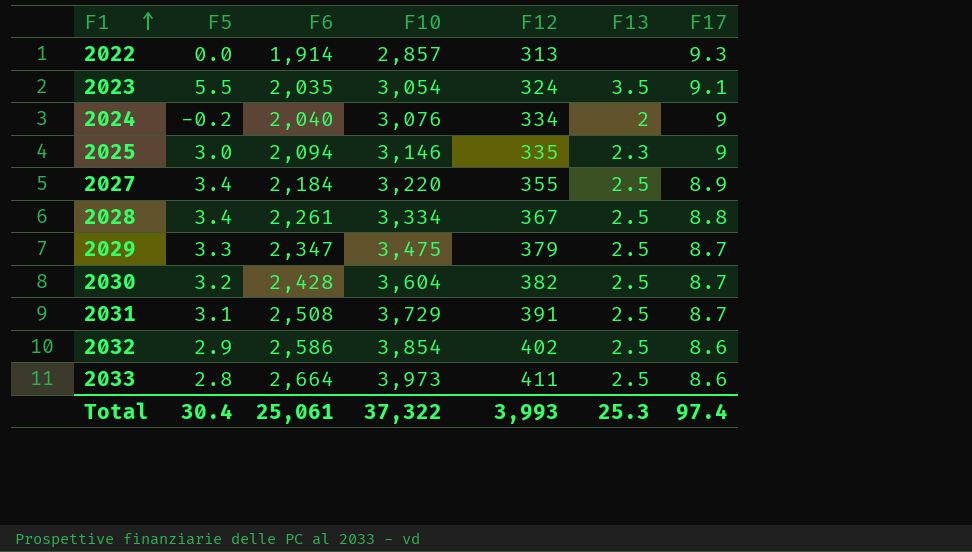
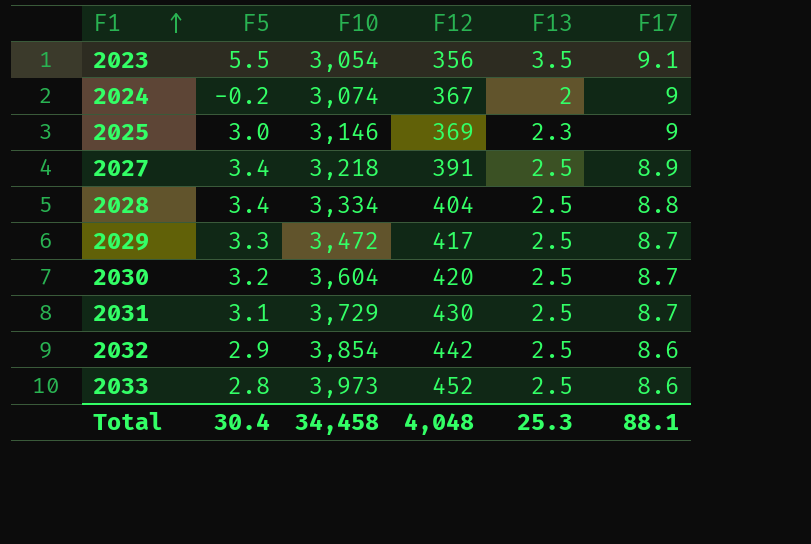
column F6 | position: 3 -> none
row 2022: 0.0 | 1,914 | 2,857 | 313 | none | 9.3 -> none
2023 | F12: 324 -> 356
2024 | F10: 3,076 -> 3,074
2024 | F12: 334 -> 367
2025 | F12: 335 -> 369
2027 | F10: 3,220 -> 3,218
2027 | F12: 355 -> 391
2028 | F12: 367 -> 404
2029 | F10: 3,475 -> 3,472
2029 | F12: 379 -> 417
2030 | F12: 382 -> 420
2031 | F12: 391 -> 430
2032 | F12: 402 -> 442
2033 | F12: 411 -> 452
Total | F10: 37,322 -> 34,458
Total | F12: 3,993 -> 4,048
Total | F17: 97.4 -> 88.1

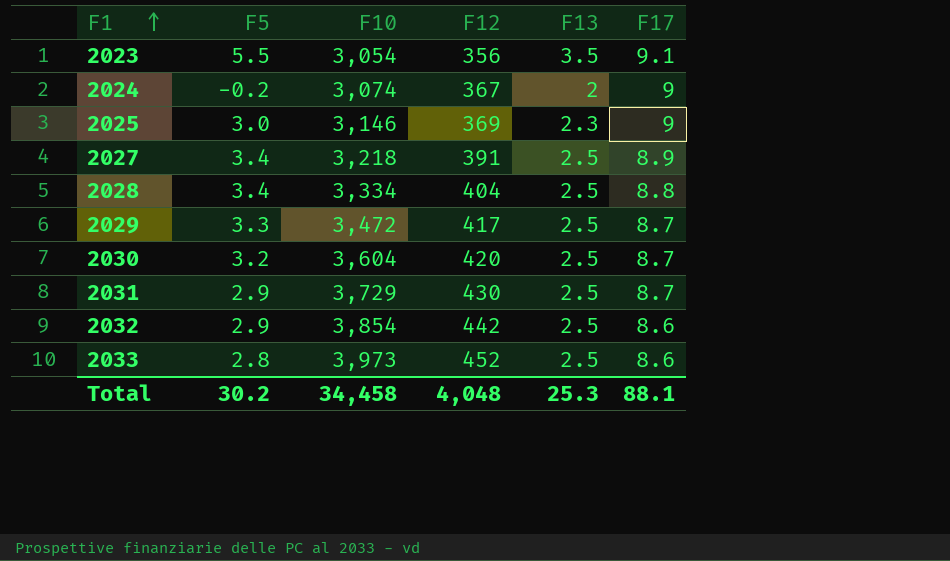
2031 | F5: 3.1 -> 2.9
Total | F5: 30.4 -> 30.2

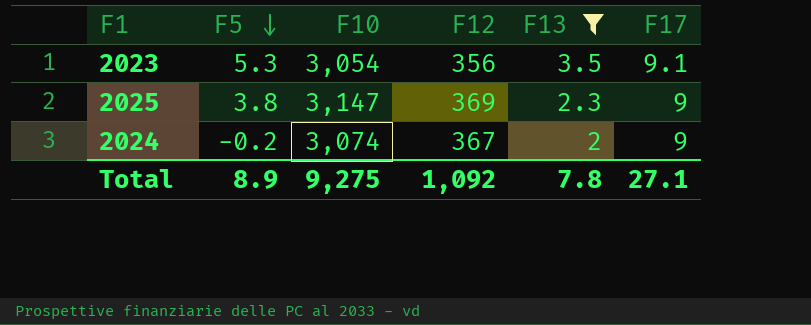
filter: none -> F13 != 2.5
row order: F1 ascending -> F5 descending
2023 | F5: 5.5 -> 5.3
2025 | F5: 3.0 -> 3.8
2025 | F10: 3,146 -> 3,147
Total | F5: 30.2 -> 8.9
Total | F10: 34,458 -> 9,275
Total | F12: 4,048 -> 1,092
Total | F13: 25.3 -> 7.8
Total | F17: 88.1 -> 27.1

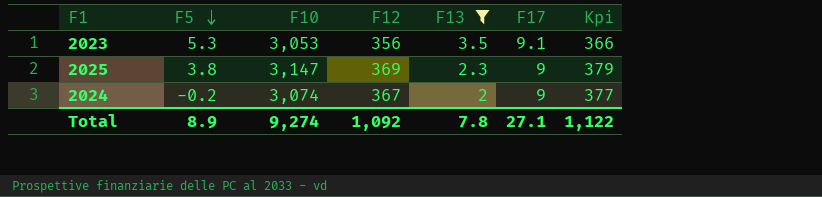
column Kpi | formula: none -> [F12] + 10
2023 | F10: 3,054 -> 3,053
Total | F10: 9,275 -> 9,274

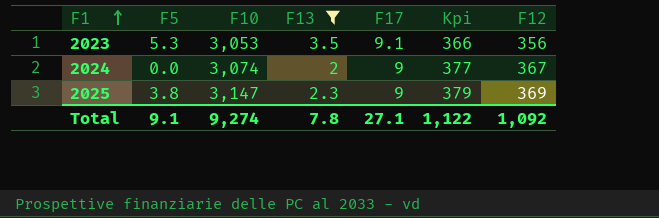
row order: F5 descending -> F1 ascending
column F12 | position: 4 -> 7
2024 | F5: -0.2 -> 0.0
Total | F5: 8.9 -> 9.1

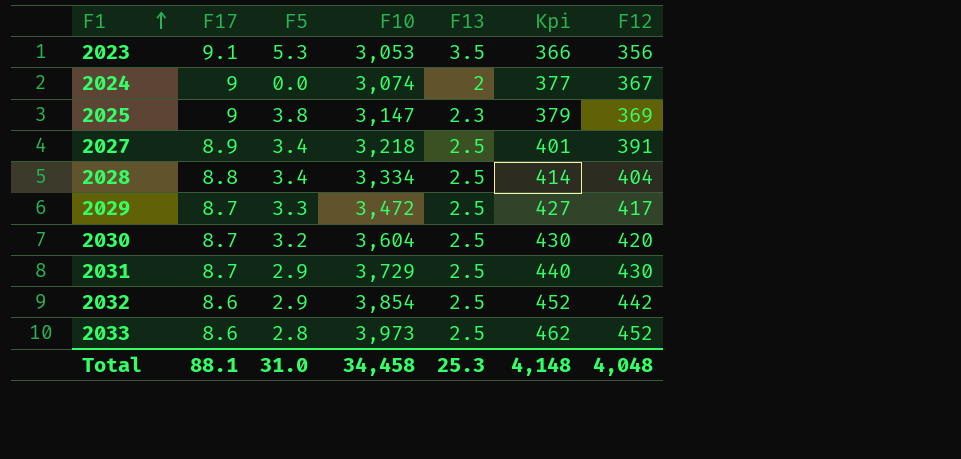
filter: F13 != 2.5 -> none
column F17 | position: 5 -> 2
Total | F17: 27.1 -> 88.1
Total | F5: 9.1 -> 31.0
Total | F10: 9,274 -> 34,458
Total | F13: 7.8 -> 25.3
Total | Kpi: 1,122 -> 4,148
Total | F12: 1,092 -> 4,048

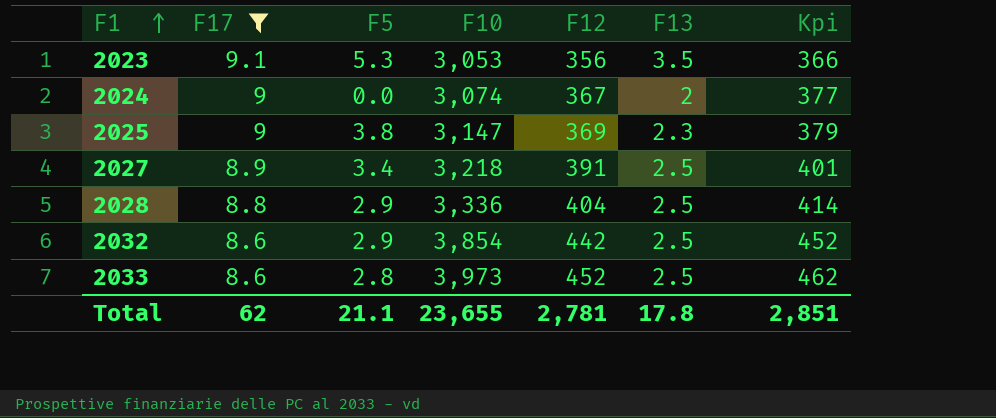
filter: none -> F17 != 8.7
column F12 | position: 7 -> 5
2028 | F5: 3.4 -> 2.9
2028 | F10: 3,334 -> 3,336
Total | F17: 88.1 -> 62
Total | F5: 31.0 -> 21.1
Total | F10: 34,458 -> 23,655
Total | F12: 4,048 -> 2,781
Total | F13: 25.3 -> 17.8
Total | Kpi: 4,148 -> 2,851

